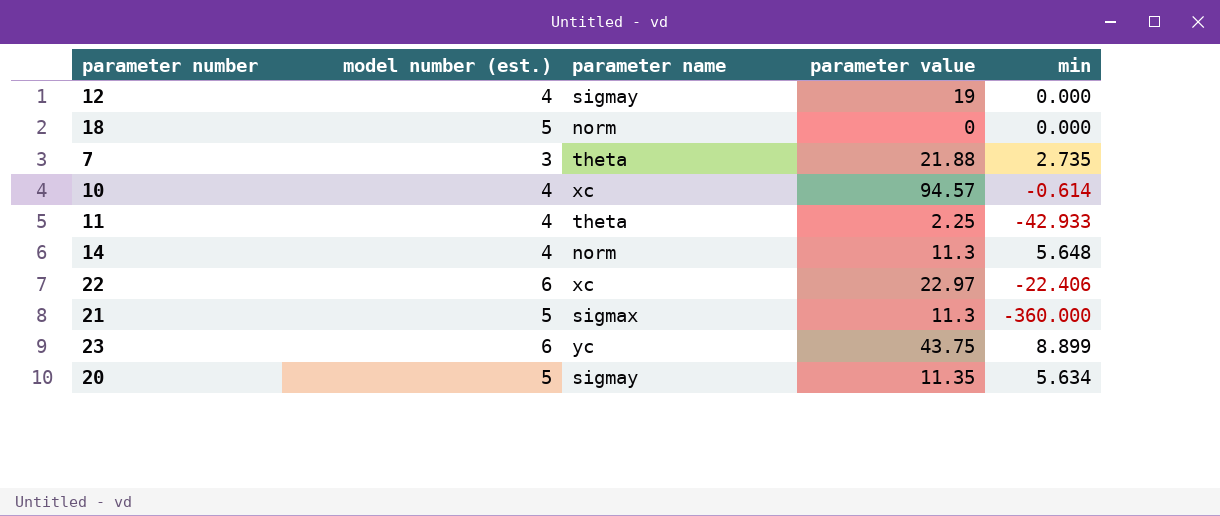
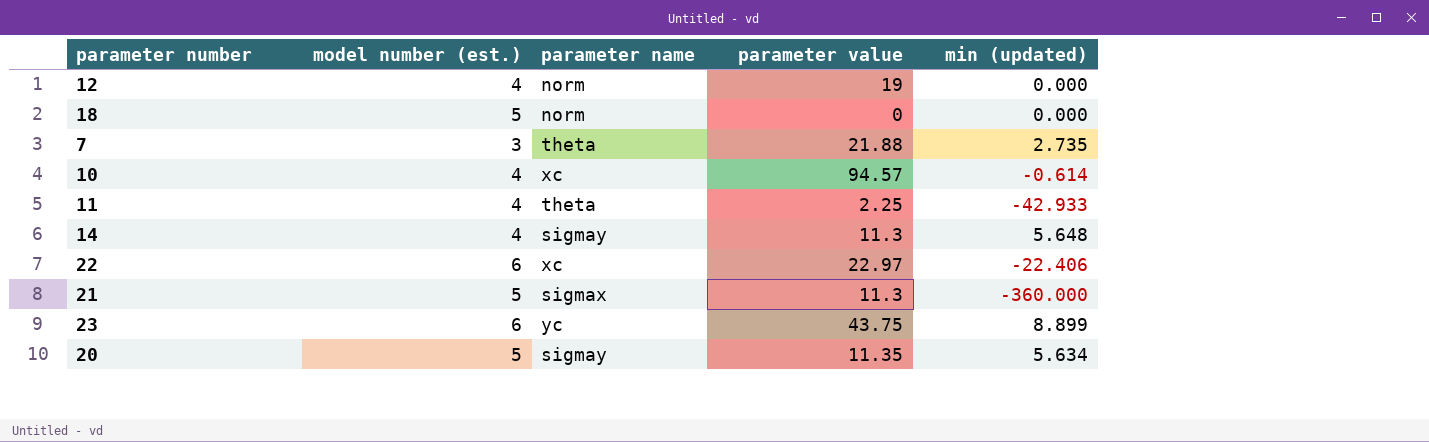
column name: min -> min (updated)
12 | parameter name: sigmay -> norm
14 | parameter name: norm -> sigmay

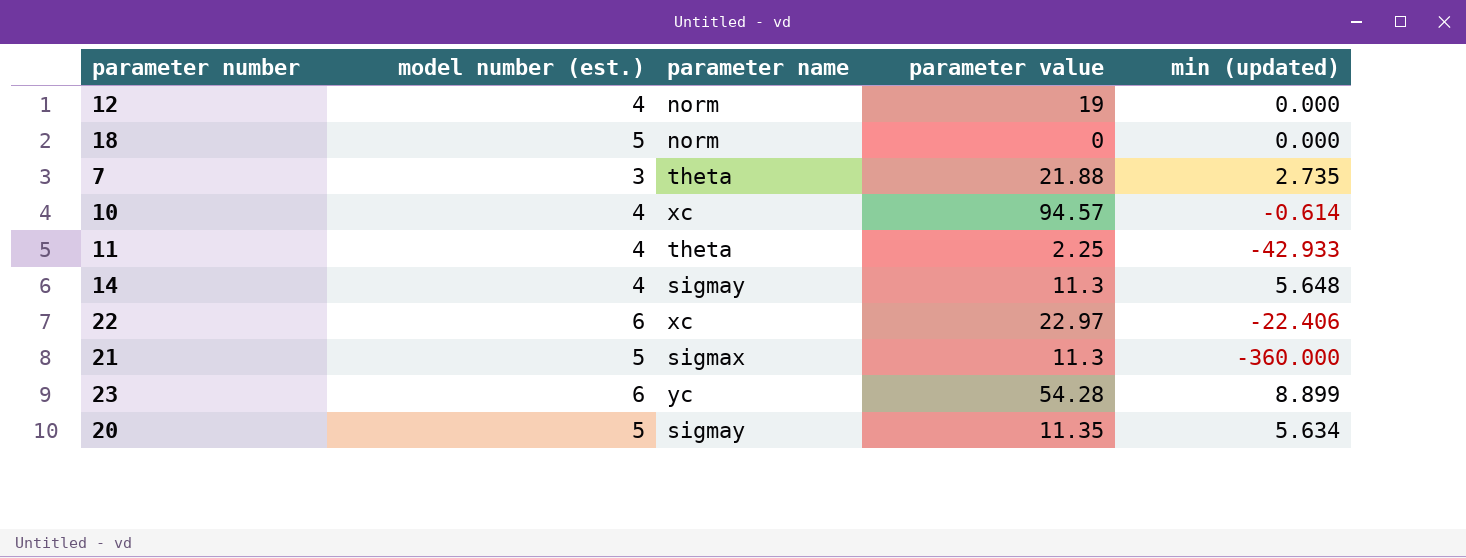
23 | parameter value: 43.75 -> 54.28

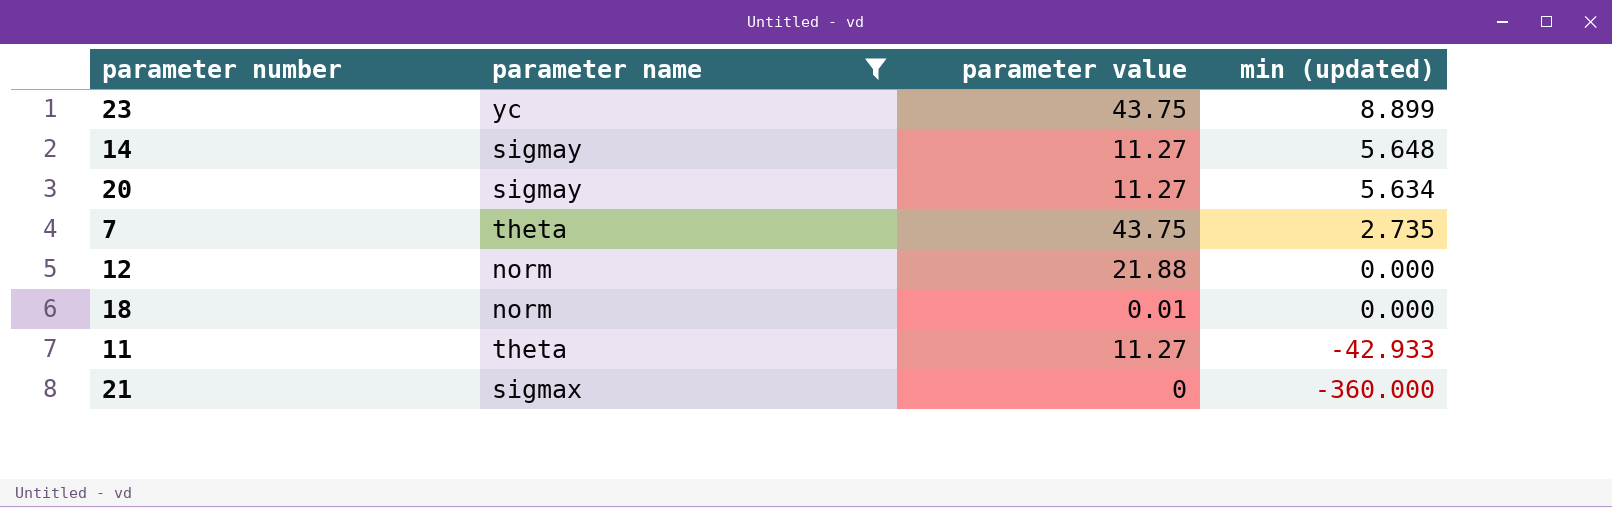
filter: none -> parameter name != xc
row order: none -> min (updated) descending
column model number (est.) | position: 2 -> none
23 | parameter value: 54.28 -> 43.75
14 | parameter value: 11.3 -> 11.27
20 | parameter value: 11.35 -> 11.27
7 | parameter value: 21.88 -> 43.75
12 | parameter value: 19 -> 21.88
18 | parameter value: 0 -> 0.01
11 | parameter value: 2.25 -> 11.27
21 | parameter value: 11.3 -> 0

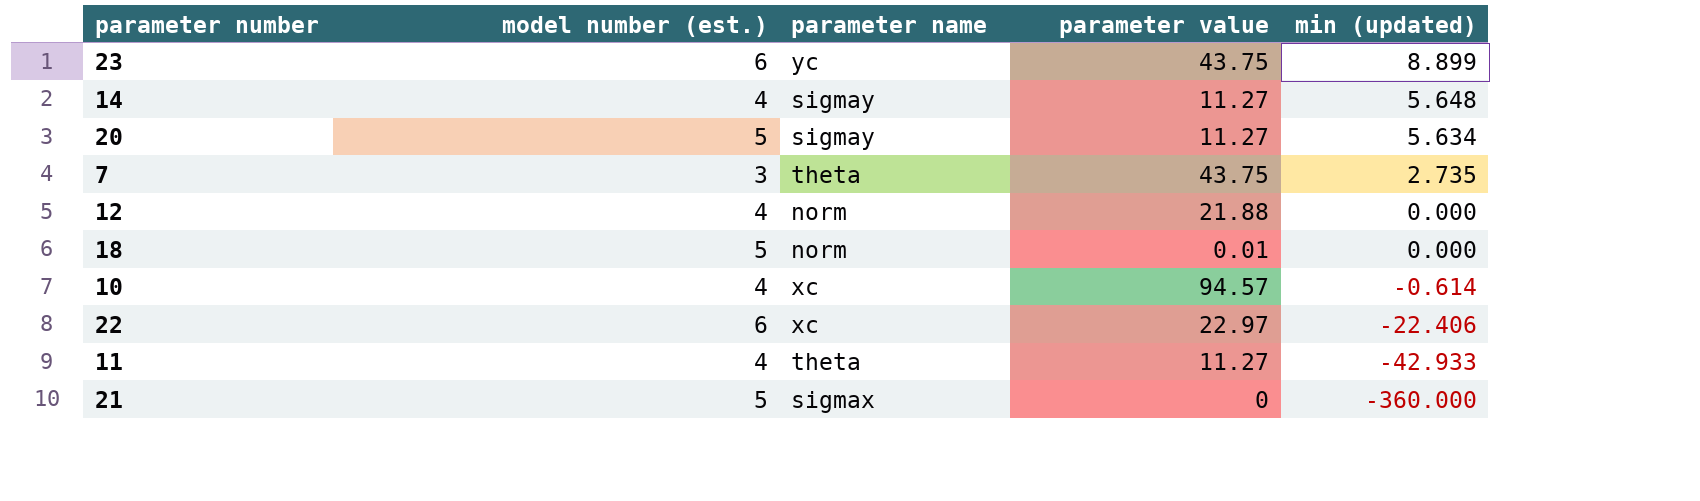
filter: parameter name != xc -> none
column model number (est.) | position: none -> 2

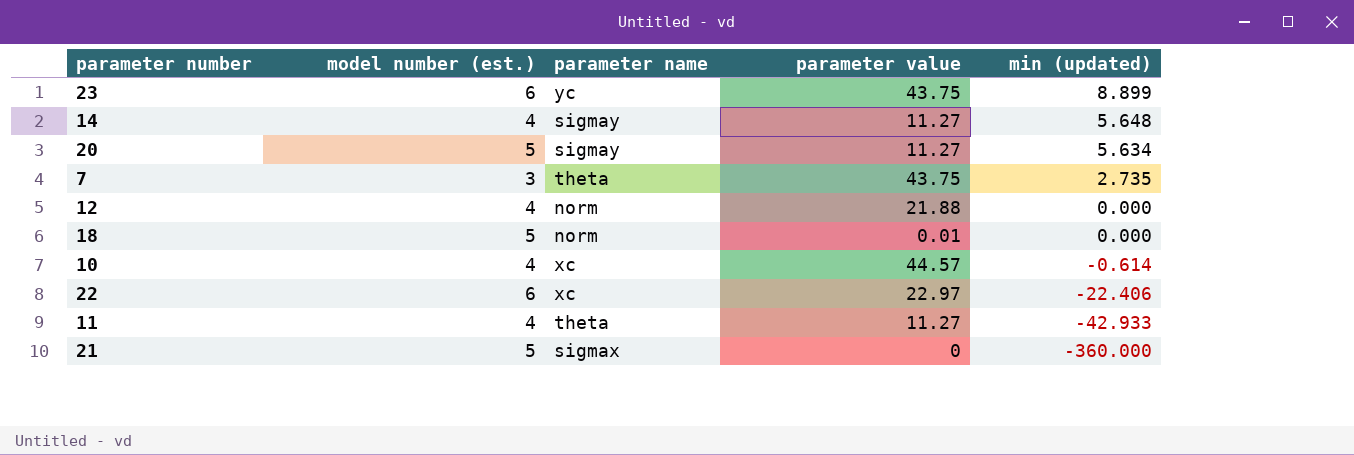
10 | parameter value: 94.57 -> 44.57

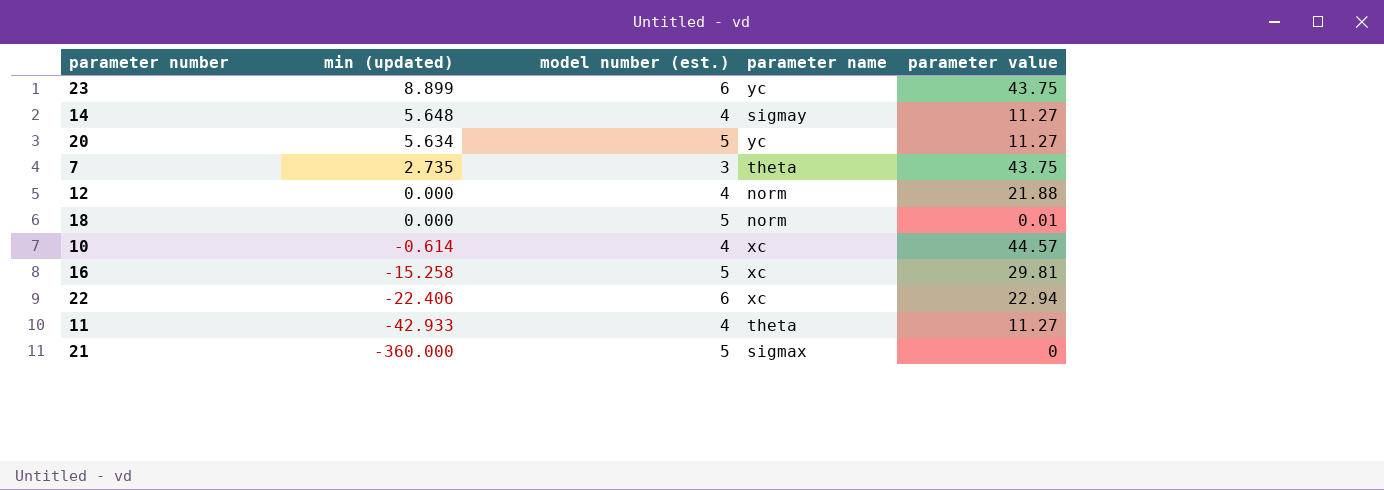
column min (updated) | position: 5 -> 2
20 | parameter name: sigmay -> yc
row 16: none -> -15.258 | 5 | xc | 29.81
22 | parameter value: 22.97 -> 22.94

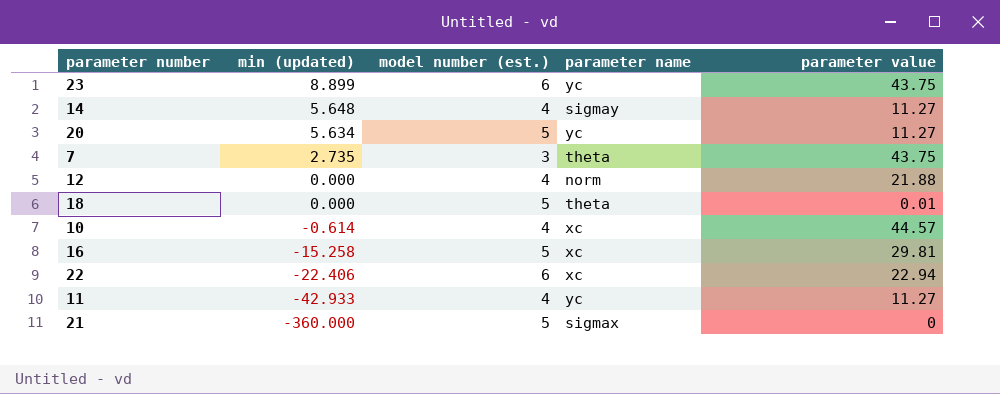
18 | parameter name: norm -> theta
11 | parameter name: theta -> yc

